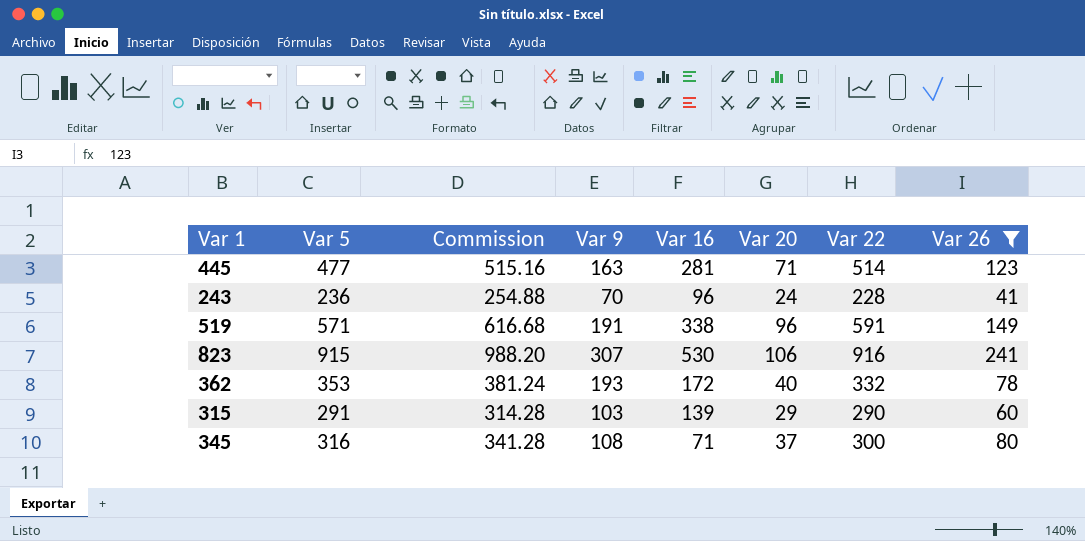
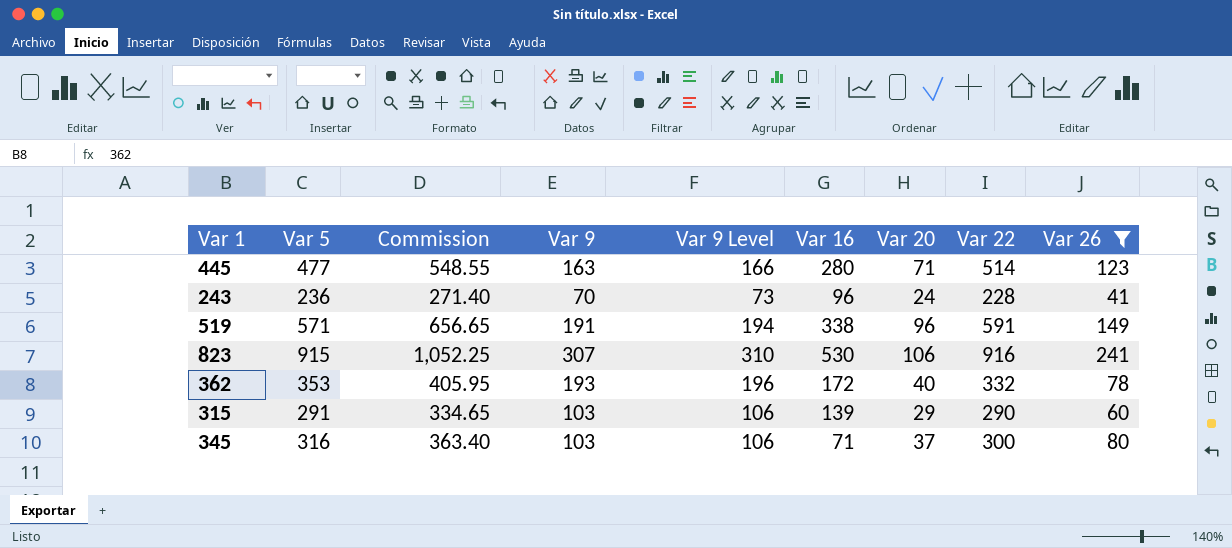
column Commission | formula: [Var 5] * 1.08 -> [Var 5] * 1.15
column Var 9 Level | formula: none -> [Var 9] + 3
445 | Var 16: 281 -> 280
345 | Var 9: 108 -> 103

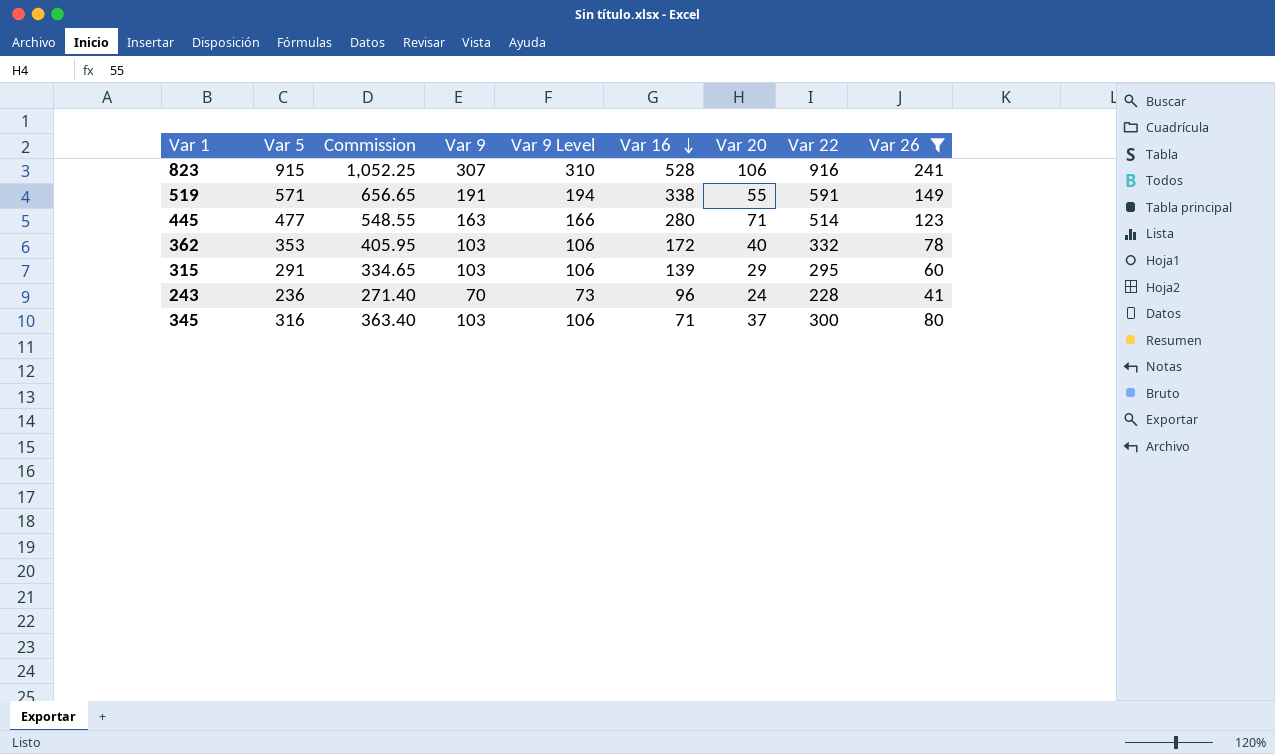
row order: none -> Var 16 descending
823 | Var 16: 530 -> 528
519 | Var 20: 96 -> 55
362 | Var 9: 193 -> 103
362 | Var 9 Level: 196 -> 106
315 | Var 22: 290 -> 295

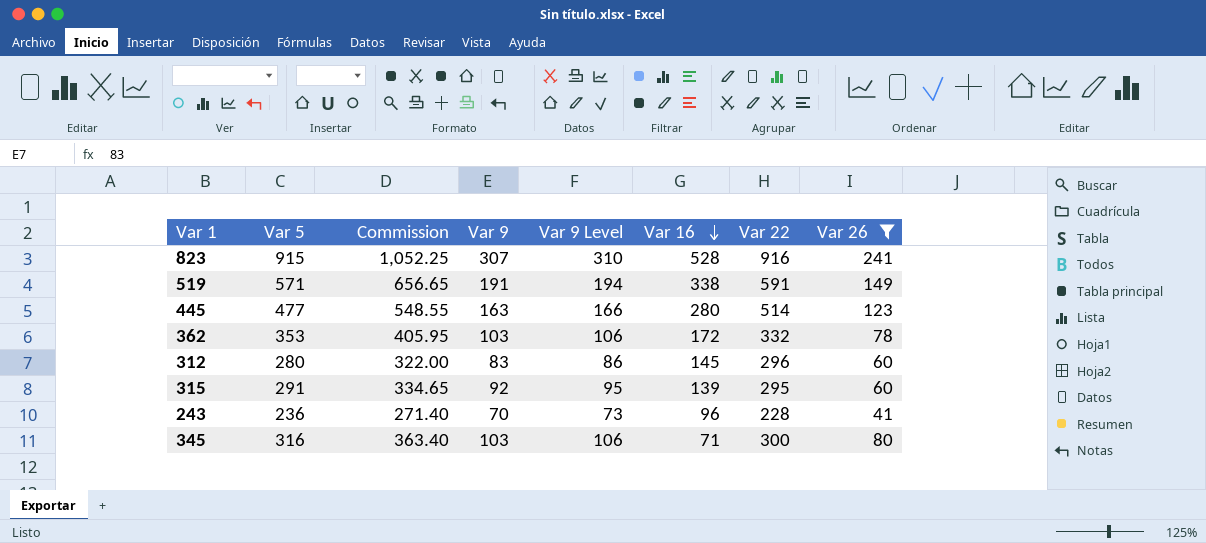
column Var 20 | position: 7 -> none
row 312: none -> 280 | 322.00 | 83 | 86 | 145 | 296 | 60
315 | Var 9: 103 -> 92
315 | Var 9 Level: 106 -> 95

